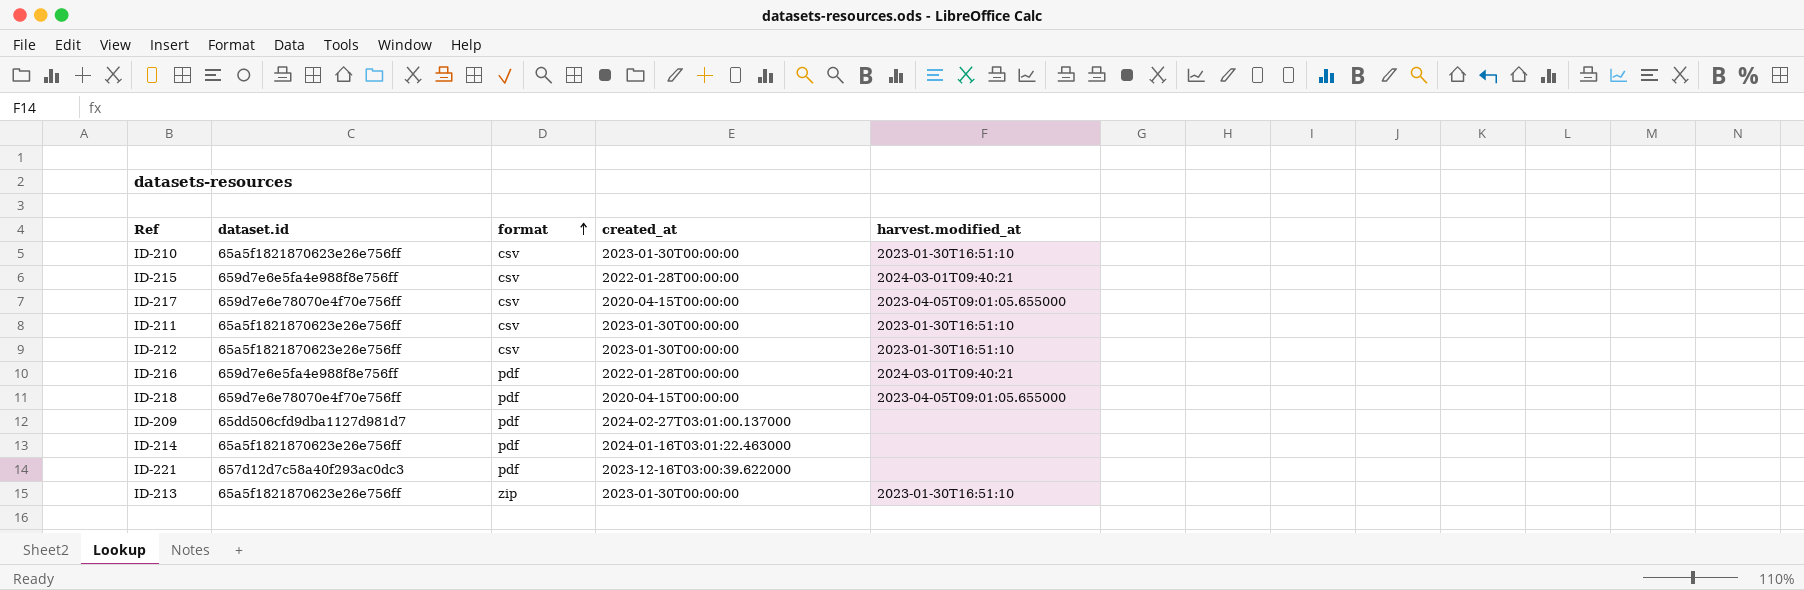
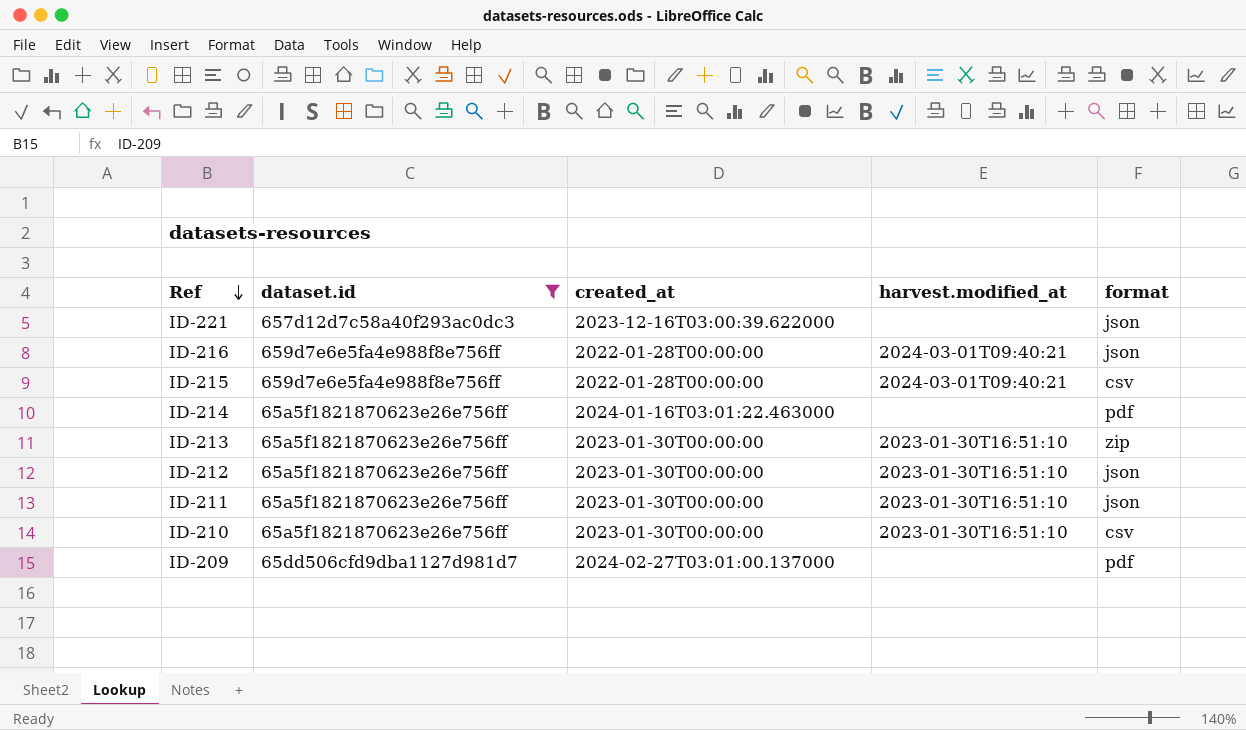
filter: none -> dataset.id != 659d7e6e78070e4f70e756ff
row order: format ascending -> Ref descending
column format | position: 3 -> 5
ID-221 | format: pdf -> json
ID-216 | format: pdf -> json
ID-212 | format: csv -> json
ID-211 | format: csv -> json

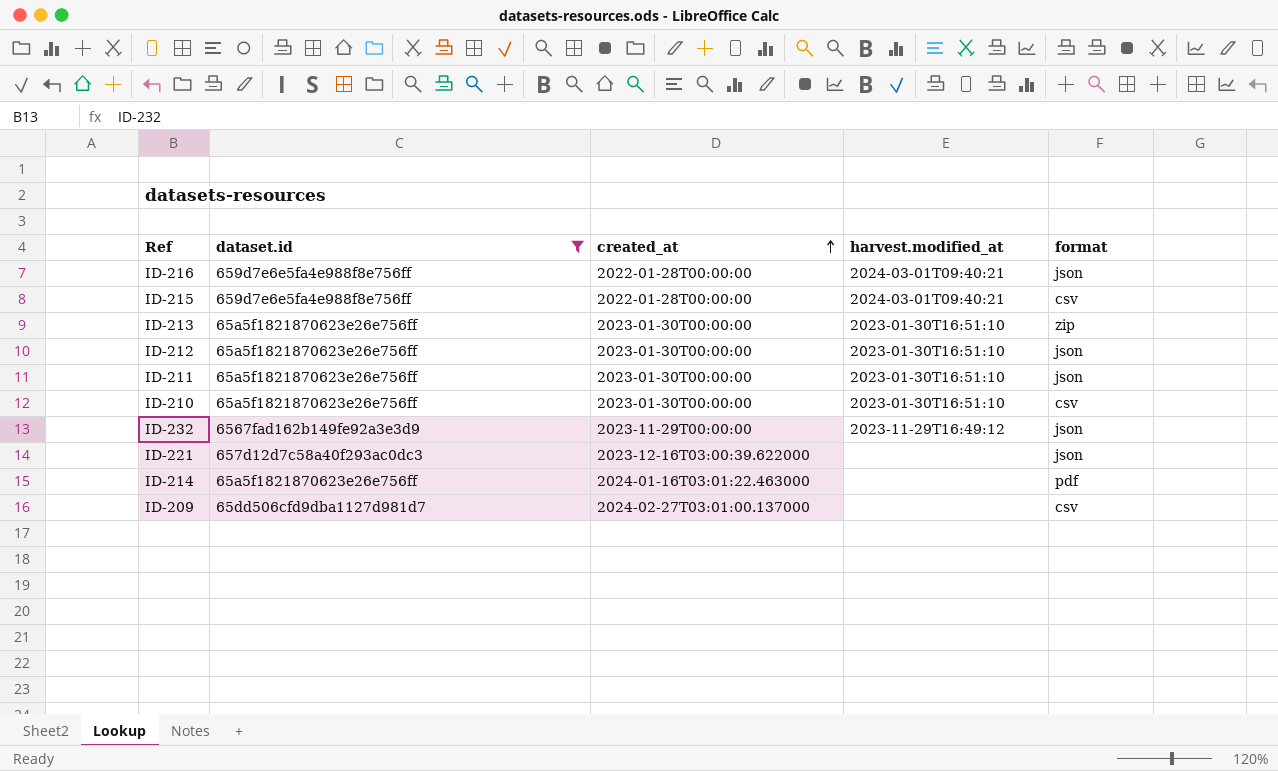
row order: Ref descending -> created_at ascending
row ID-232: none -> 6567fad162b149fe92a3e3d9 | 2023-11-29T00:00:00 | 2023-11-29T16:49:12 | json
ID-209 | format: pdf -> csv

